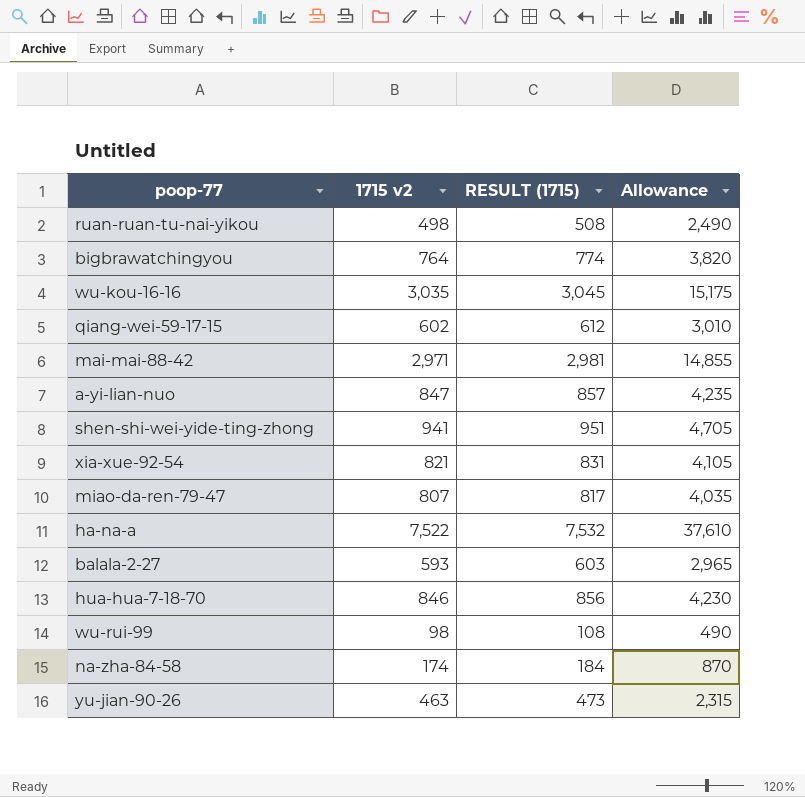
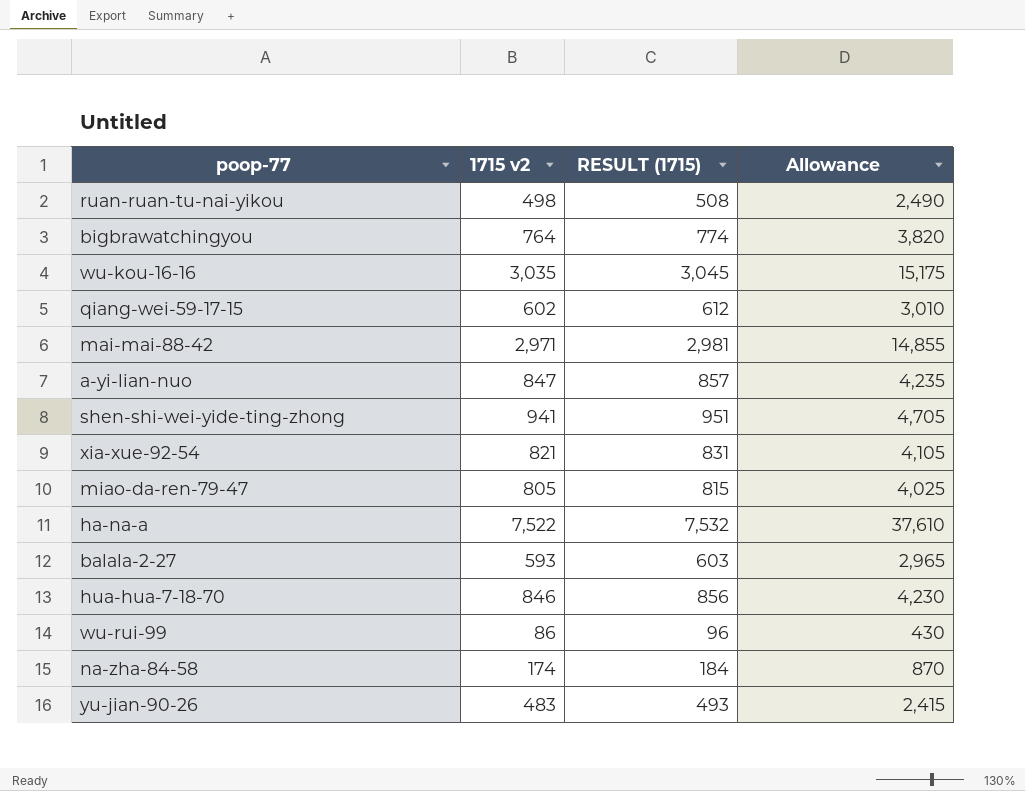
miao-da-ren-79-47 | 1715 v2: 807 -> 805
miao-da-ren-79-47 | RESULT (1715): 817 -> 815
miao-da-ren-79-47 | Allowance: 4,035 -> 4,025
wu-rui-99 | 1715 v2: 98 -> 86
wu-rui-99 | RESULT (1715): 108 -> 96
wu-rui-99 | Allowance: 490 -> 430
yu-jian-90-26 | 1715 v2: 463 -> 483
yu-jian-90-26 | RESULT (1715): 473 -> 493
yu-jian-90-26 | Allowance: 2,315 -> 2,415

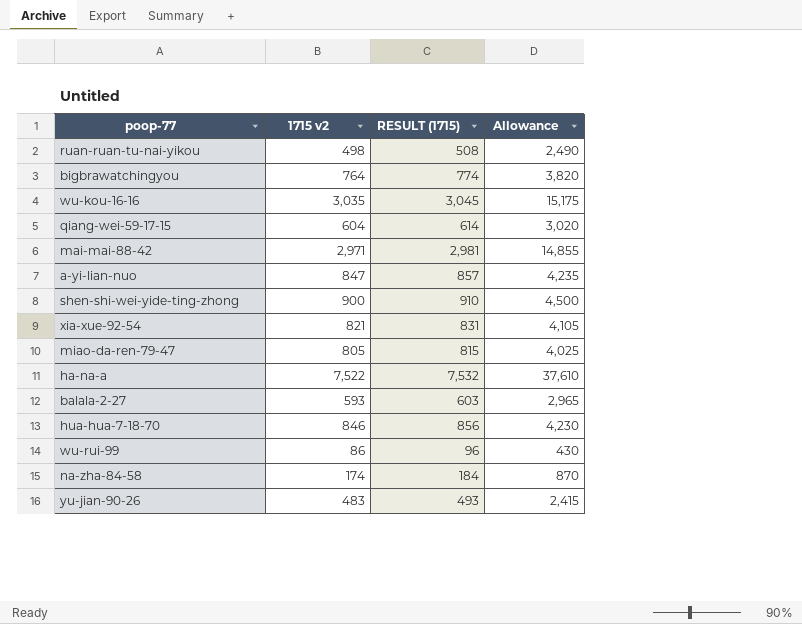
qiang-wei-59-17-15 | 1715 v2: 602 -> 604
qiang-wei-59-17-15 | RESULT (1715): 612 -> 614
qiang-wei-59-17-15 | Allowance: 3,010 -> 3,020
shen-shi-wei-yide-ting-zhong | 1715 v2: 941 -> 900
shen-shi-wei-yide-ting-zhong | RESULT (1715): 951 -> 910
shen-shi-wei-yide-ting-zhong | Allowance: 4,705 -> 4,500

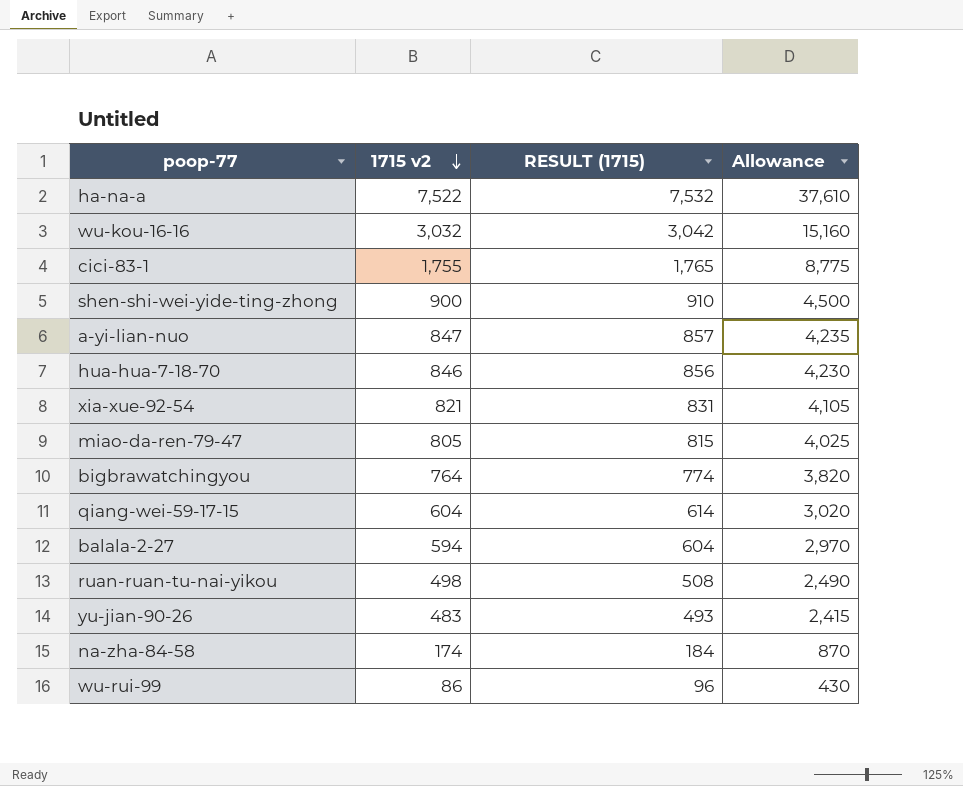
row order: none -> 1715 v2 descending
row mai-mai-88-42: 2,971 | 2,981 | 14,855 -> none
wu-kou-16-16 | 1715 v2: 3,035 -> 3,032
wu-kou-16-16 | RESULT (1715): 3,045 -> 3,042
wu-kou-16-16 | Allowance: 15,175 -> 15,160
row cici-83-1: none -> 1,755 | 1,765 | 8,775
balala-2-27 | 1715 v2: 593 -> 594
balala-2-27 | RESULT (1715): 603 -> 604
balala-2-27 | Allowance: 2,965 -> 2,970

